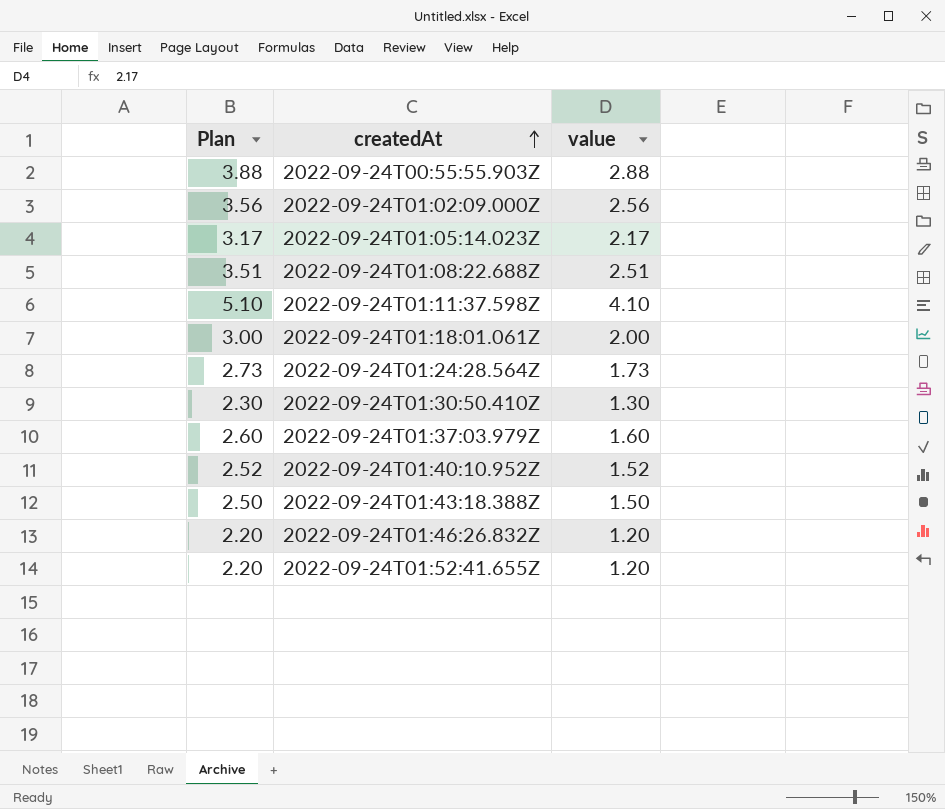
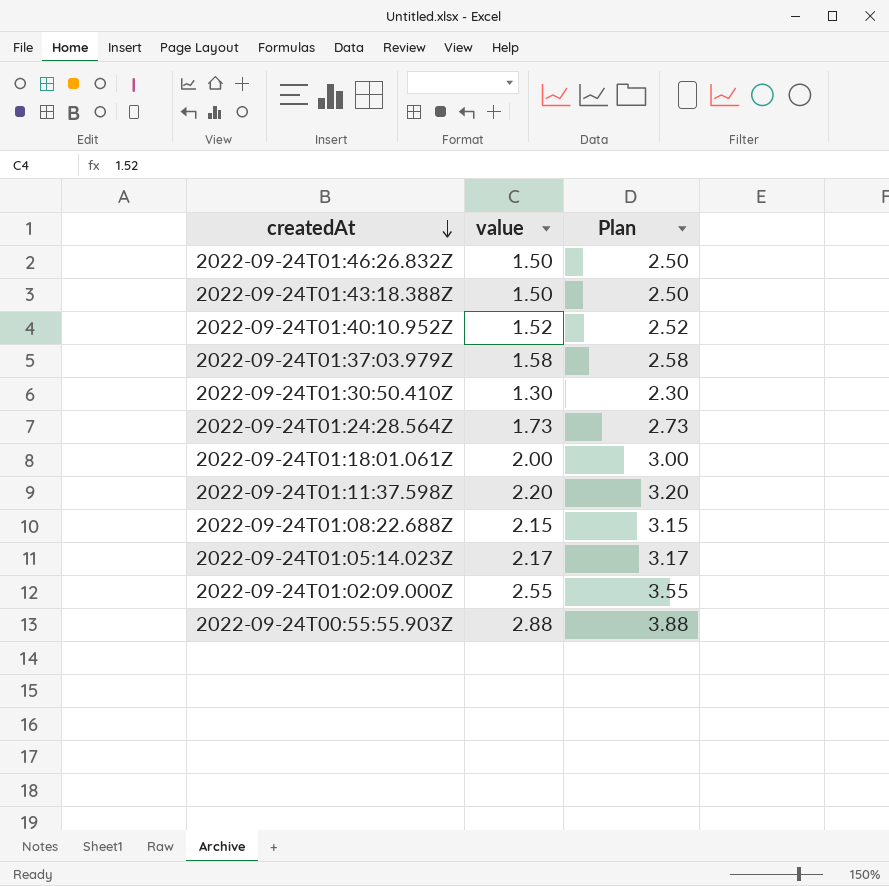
row order: createdAt ascending -> createdAt descending
column Plan | position: 1 -> 3
row 2022-09-24T01:52:41.655Z: 2.20 | 1.20 -> none
2022-09-24T01:46:26.832Z | value: 1.20 -> 1.50
2022-09-24T01:46:26.832Z | Plan: 2.20 -> 2.50
2022-09-24T01:37:03.979Z | value: 1.60 -> 1.58
2022-09-24T01:37:03.979Z | Plan: 2.60 -> 2.58
2022-09-24T01:11:37.598Z | value: 4.10 -> 2.20
2022-09-24T01:11:37.598Z | Plan: 5.10 -> 3.20
2022-09-24T01:08:22.688Z | value: 2.51 -> 2.15
2022-09-24T01:08:22.688Z | Plan: 3.51 -> 3.15
2022-09-24T01:02:09.000Z | value: 2.56 -> 2.55
2022-09-24T01:02:09.000Z | Plan: 3.56 -> 3.55

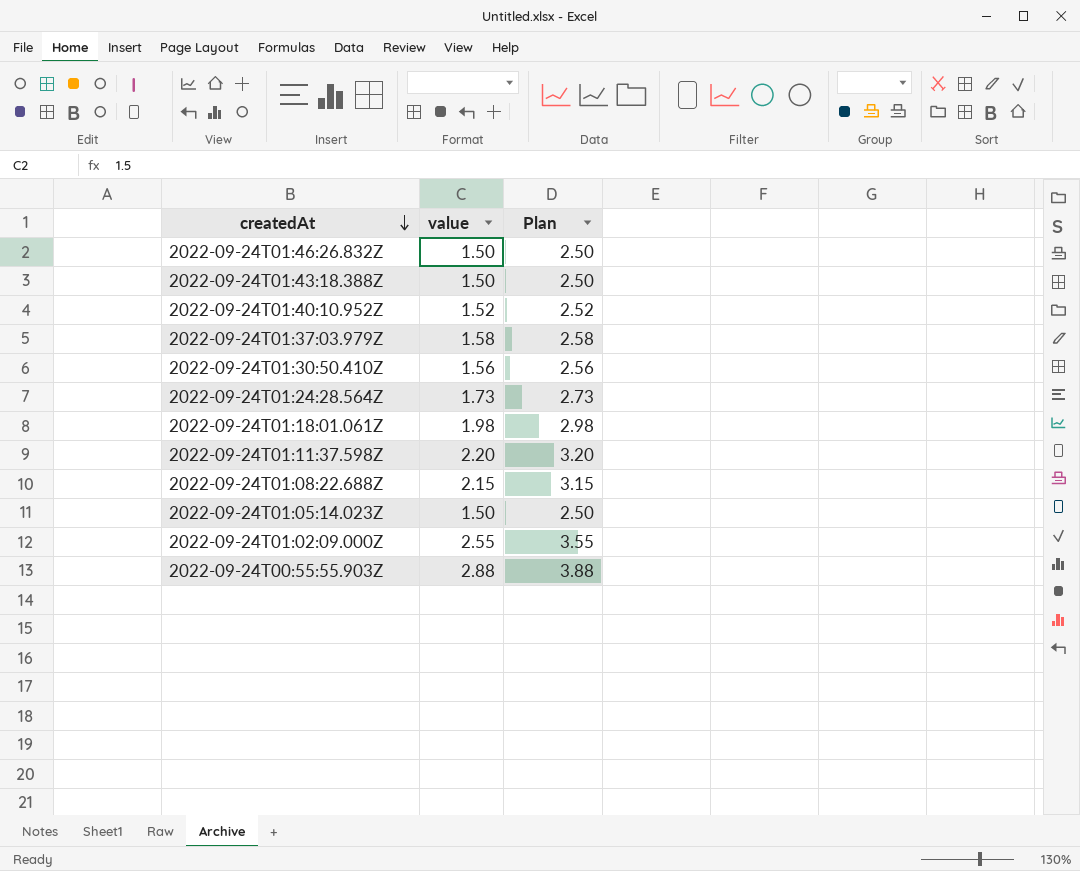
2022-09-24T01:30:50.410Z | value: 1.30 -> 1.56
2022-09-24T01:30:50.410Z | Plan: 2.30 -> 2.56
2022-09-24T01:18:01.061Z | value: 2.00 -> 1.98
2022-09-24T01:18:01.061Z | Plan: 3.00 -> 2.98
2022-09-24T01:05:14.023Z | value: 2.17 -> 1.50
2022-09-24T01:05:14.023Z | Plan: 3.17 -> 2.50

